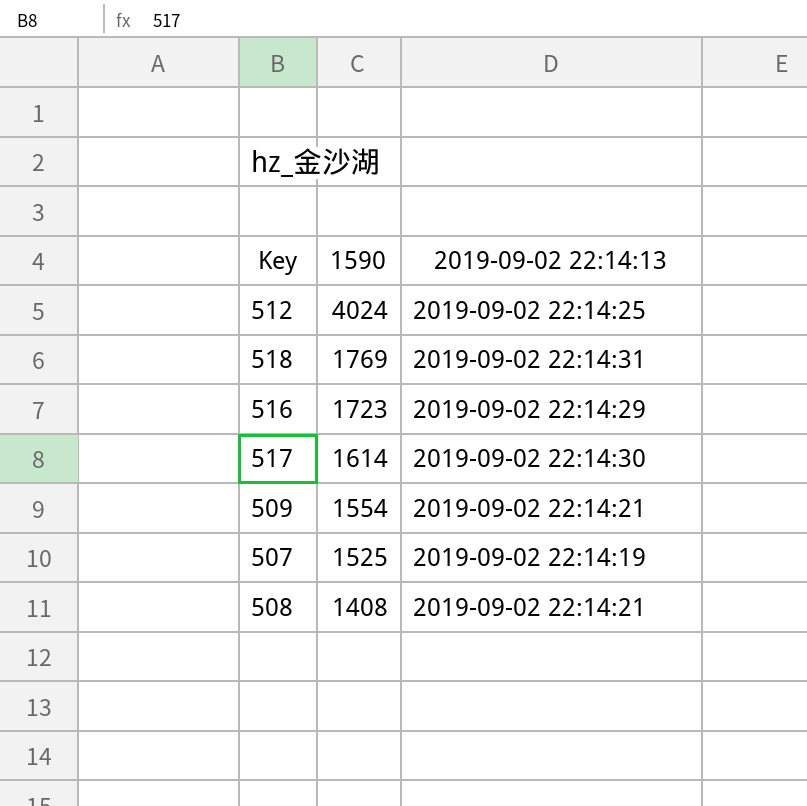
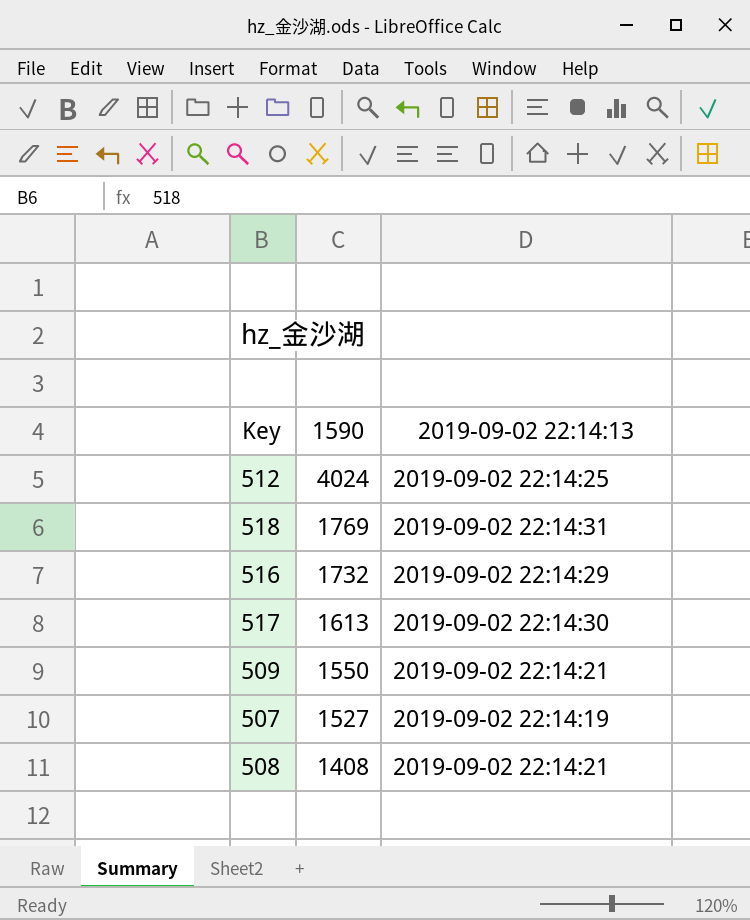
516 | 1590: 1723 -> 1732
517 | 1590: 1614 -> 1613
509 | 1590: 1554 -> 1550
507 | 1590: 1525 -> 1527

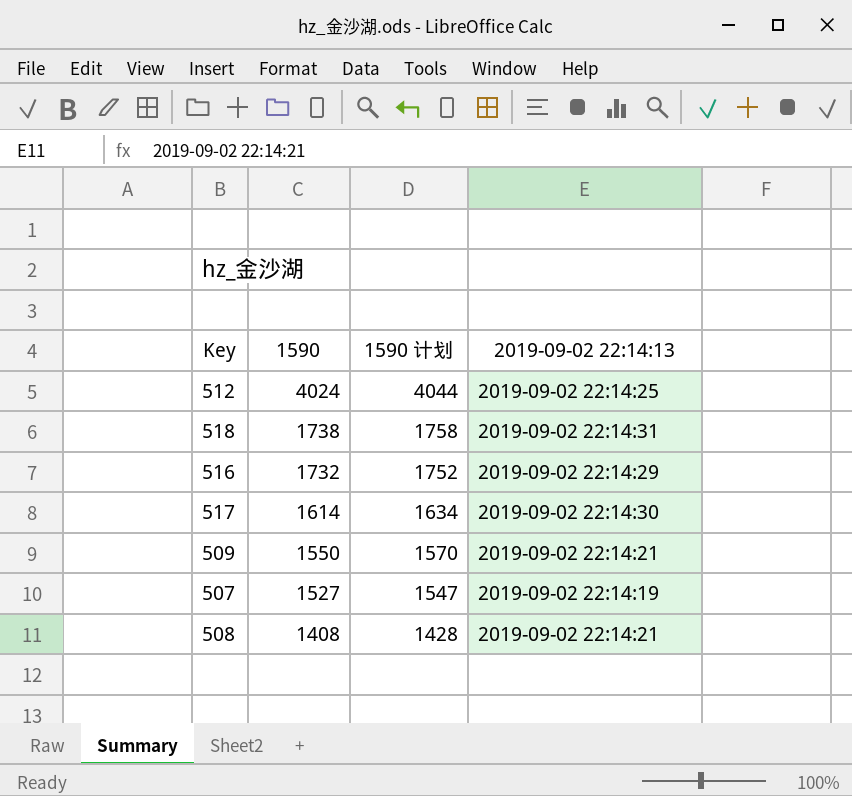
column 1590 计划 | formula: none -> [1590] + 20
518 | 1590: 1769 -> 1738
517 | 1590: 1613 -> 1614

